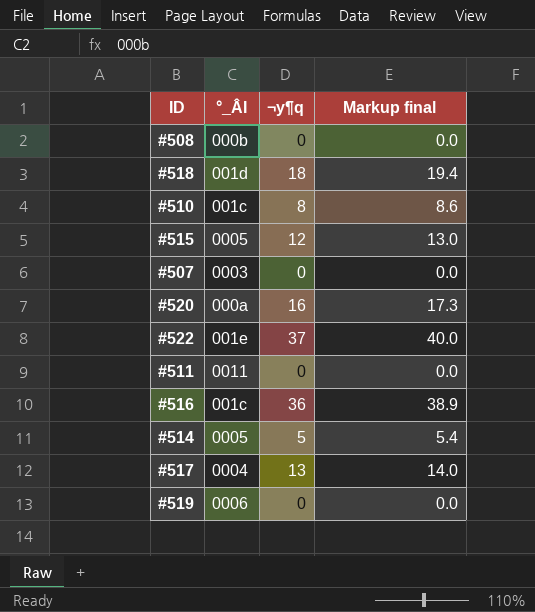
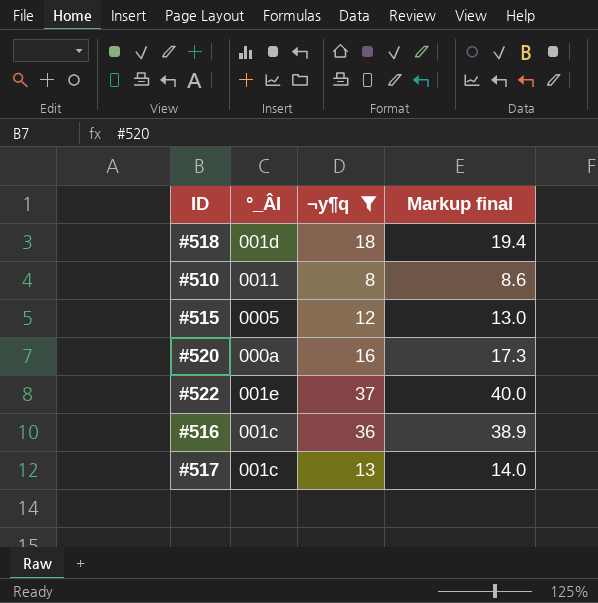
filter: none -> ¬y¶q >= 8
#510 | °_ÂI: 001c -> 0011
#517 | °_ÂI: 0004 -> 001c

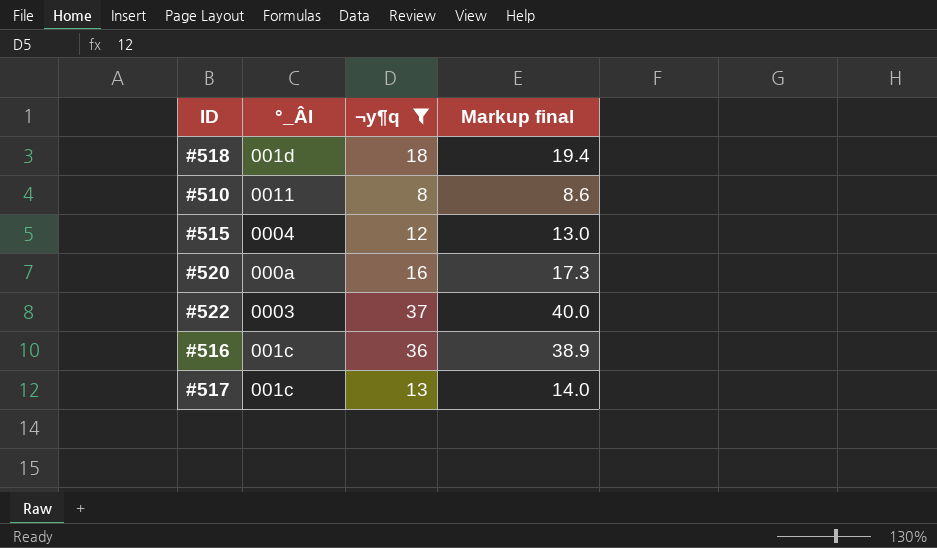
#515 | °_ÂI: 0005 -> 0004
#522 | °_ÂI: 001e -> 0003

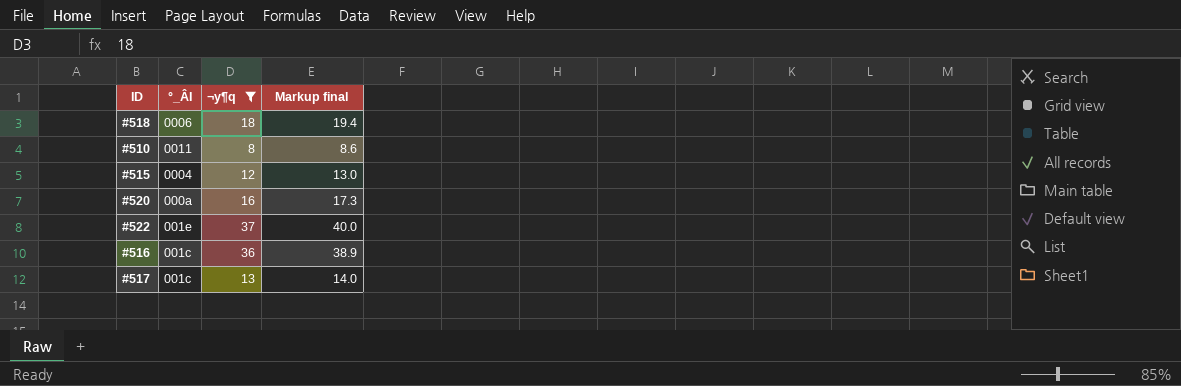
#518 | °_ÂI: 001d -> 0006
#522 | °_ÂI: 0003 -> 001e

